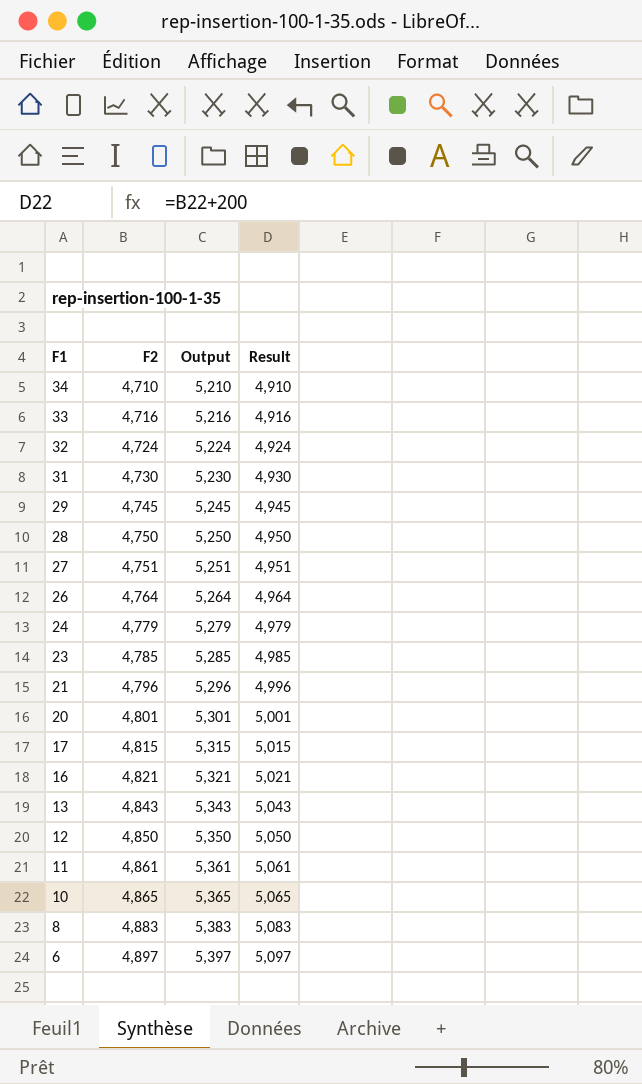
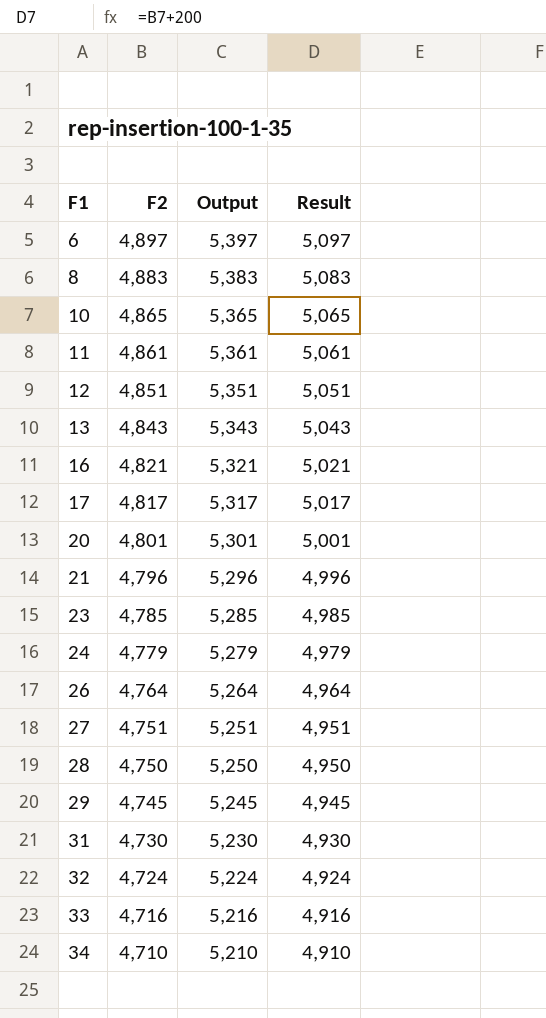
row order: F1 descending -> F1 ascending
12 | F2: 4,850 -> 4,851
12 | Output: 5,350 -> 5,351
12 | Result: 5,050 -> 5,051
17 | F2: 4,815 -> 4,817
17 | Output: 5,315 -> 5,317
17 | Result: 5,015 -> 5,017

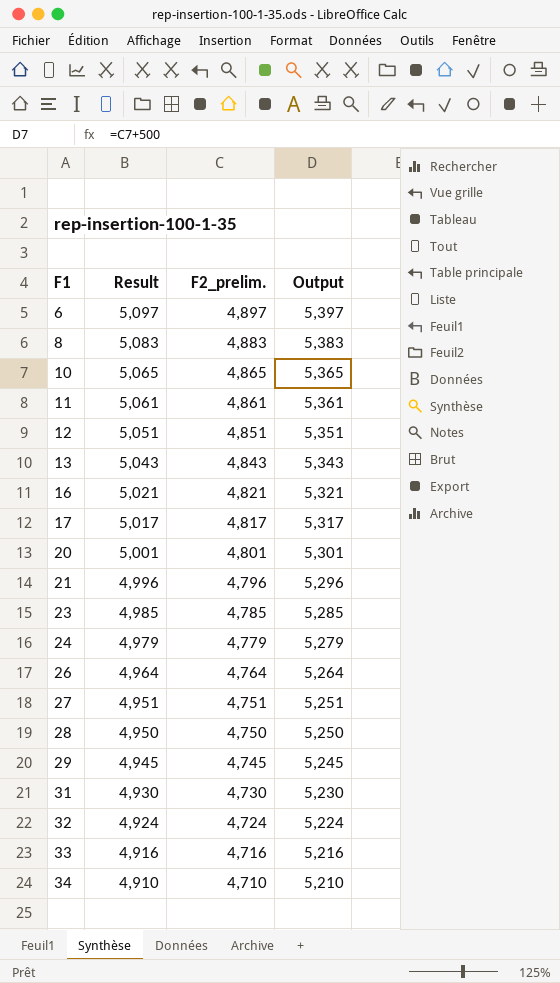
column Result | position: 4 -> 2
column name: F2 -> F2_prelim.

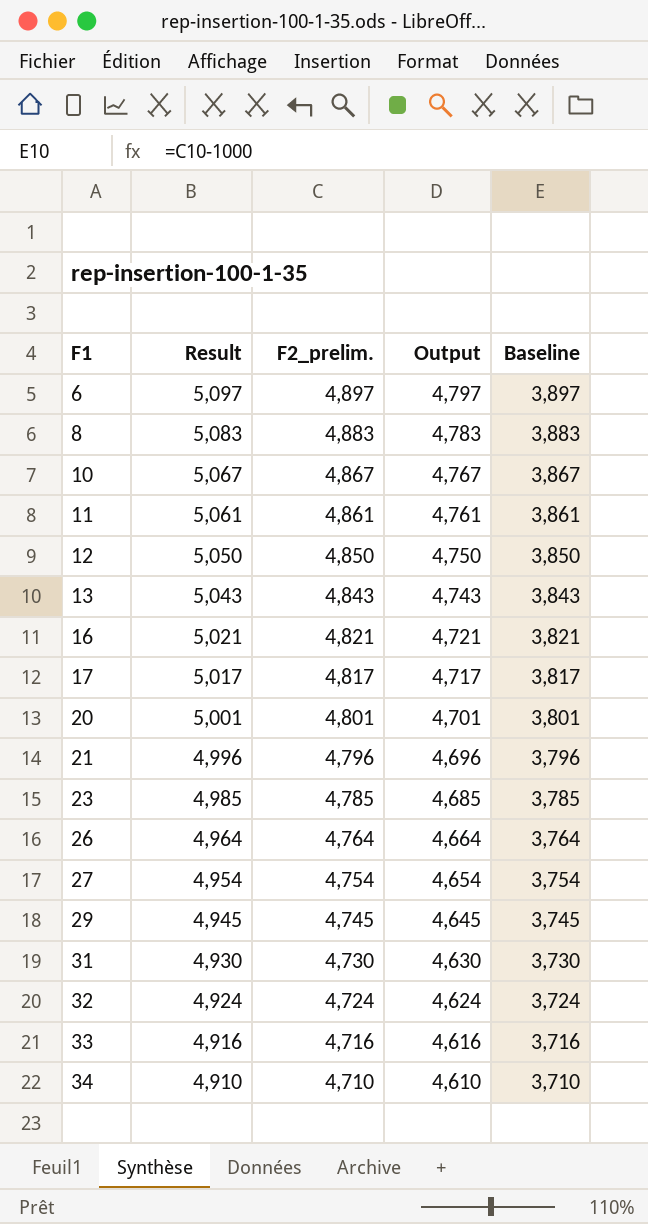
column Output | formula: [F2_prelim.] + 500 -> [F2_prelim.] - 100
column Baseline | formula: none -> [F2_prelim.] - 1000
row 24: 4,979 | 4,779 | 5,279 -> none
row 28: 4,950 | 4,750 | 5,250 -> none
10 | Result: 5,065 -> 5,067
10 | F2_prelim.: 4,865 -> 4,867
12 | Result: 5,051 -> 5,050
12 | F2_prelim.: 4,851 -> 4,850
27 | Result: 4,951 -> 4,954
27 | F2_prelim.: 4,751 -> 4,754

